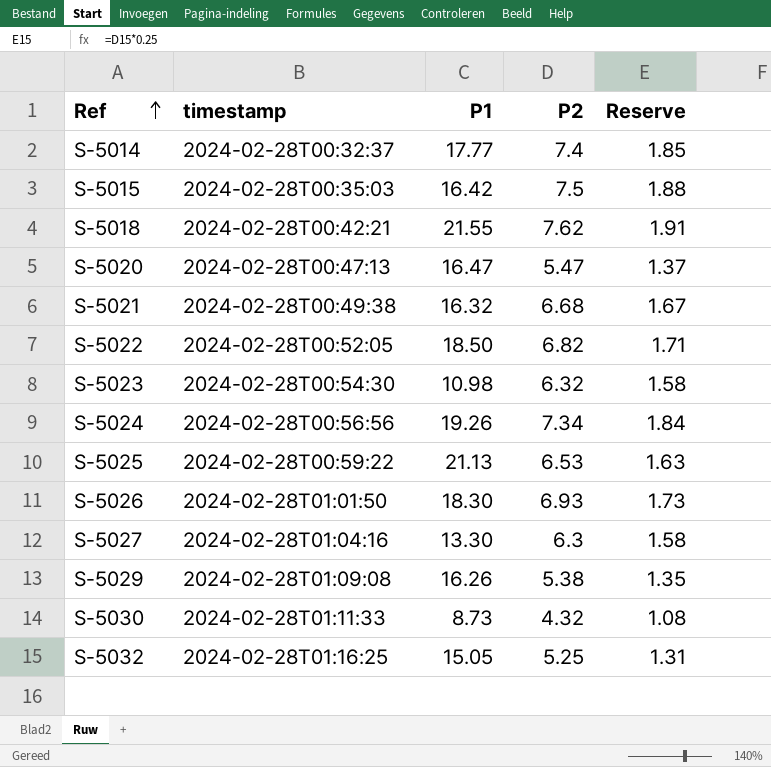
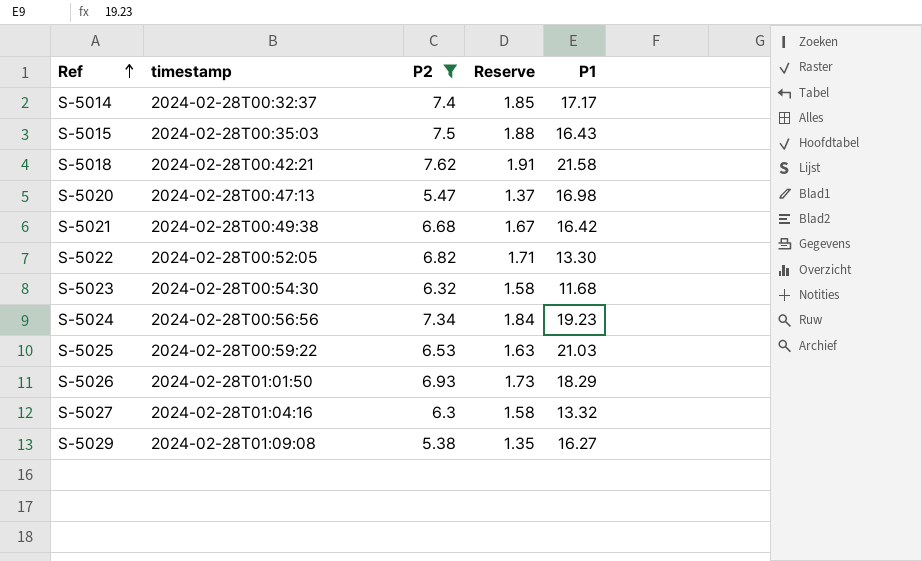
filter: none -> P2 >= 5.38
column P1 | position: 3 -> 5
S-5014 | P1: 17.77 -> 17.17
S-5015 | P1: 16.42 -> 16.43
S-5018 | P1: 21.55 -> 21.58
S-5020 | P1: 16.47 -> 16.98
S-5021 | P1: 16.32 -> 16.42
S-5022 | P1: 18.50 -> 13.30
S-5023 | P1: 10.98 -> 11.68
S-5024 | P1: 19.26 -> 19.23
S-5025 | P1: 21.13 -> 21.03
S-5026 | P1: 18.30 -> 18.29
S-5027 | P1: 13.30 -> 13.32
S-5029 | P1: 16.26 -> 16.27

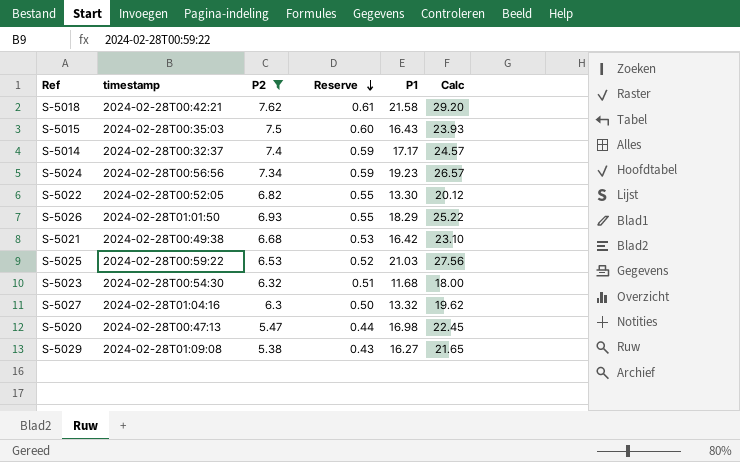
row order: Ref ascending -> Reserve descending
column Reserve | formula: [P2] * 0.25 -> [P2] * 0.08
column Calc | formula: none -> [P2] + [P1]

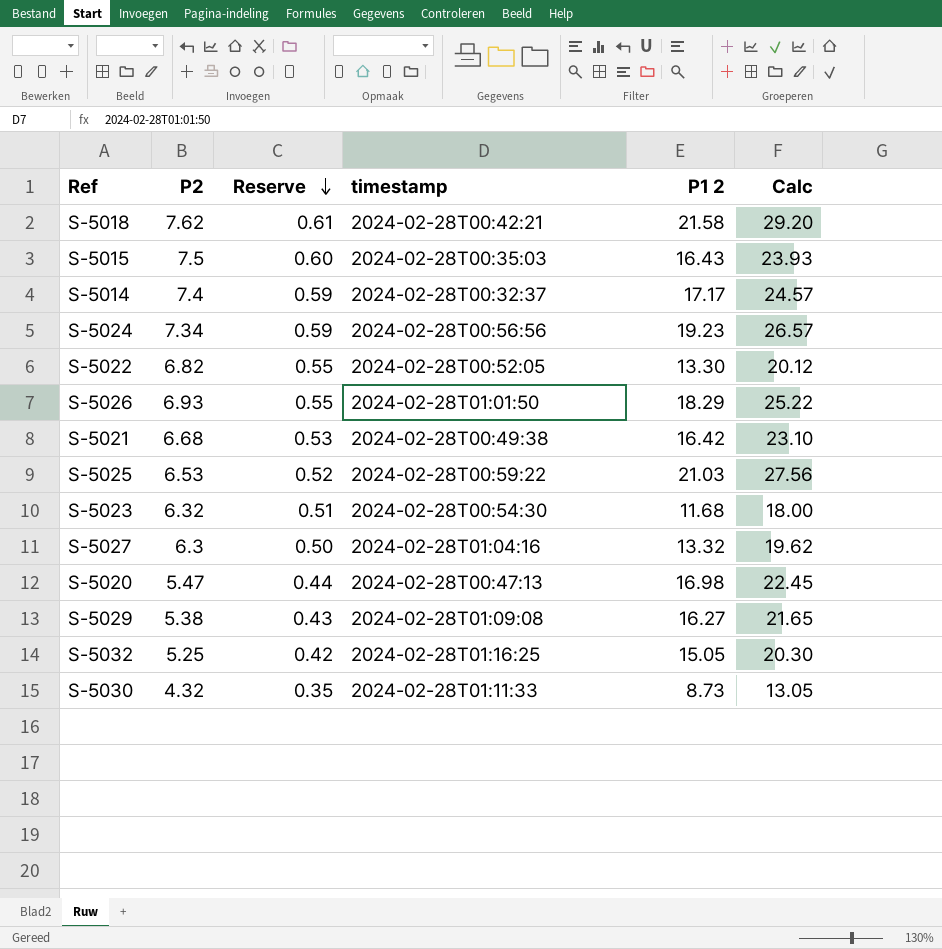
filter: P2 >= 5.38 -> none
column timestamp | position: 2 -> 4
column name: P1 -> P1 2

